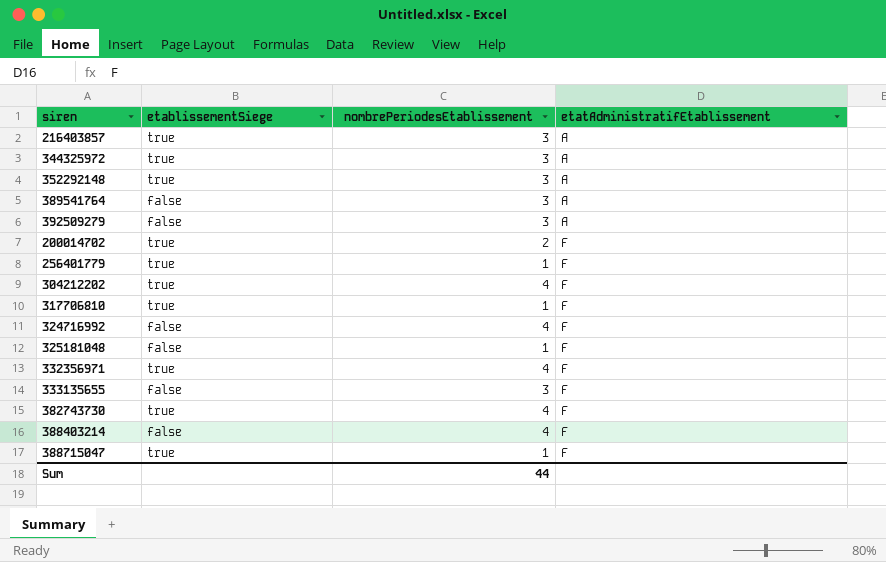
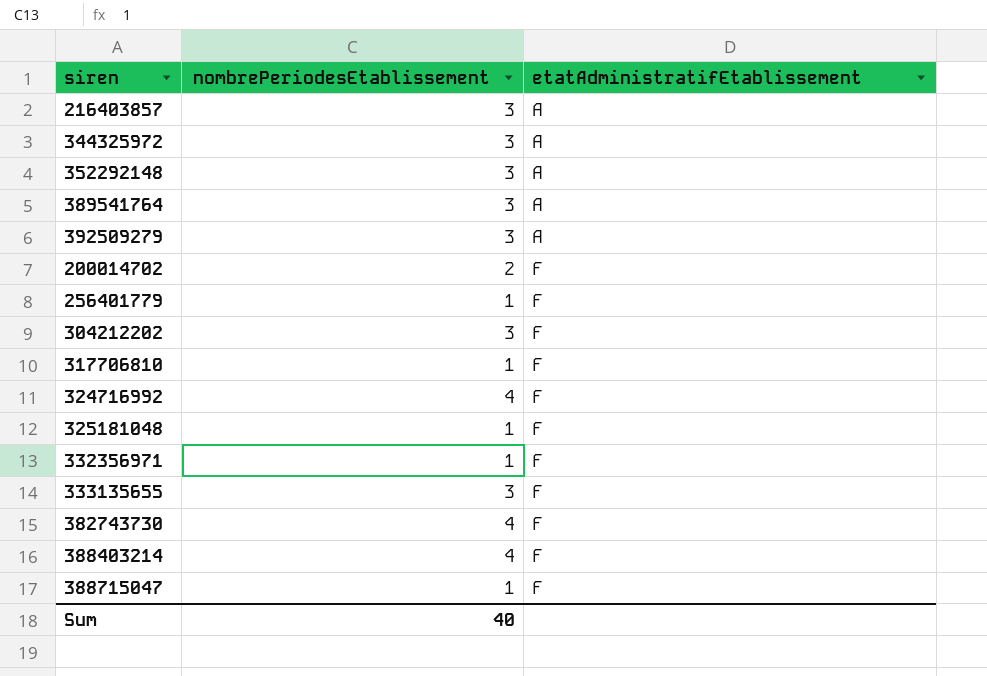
column etablissementSiege | position: 2 -> none
304212202 | nombrePeriodesEtablissement: 4 -> 3
332356971 | nombrePeriodesEtablissement: 4 -> 1
Sum | nombrePeriodesEtablissement: 44 -> 40

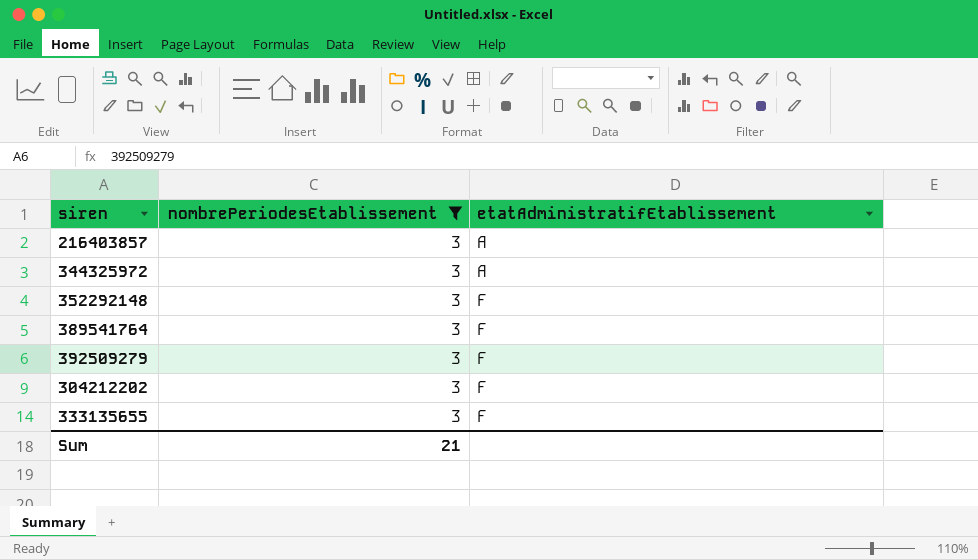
filter: none -> nombrePeriodesEtablissement = 3
352292148 | etatAdministratifEtablissement: A -> F
389541764 | etatAdministratifEtablissement: A -> F
392509279 | etatAdministratifEtablissement: A -> F
Sum | nombrePeriodesEtablissement: 40 -> 21

